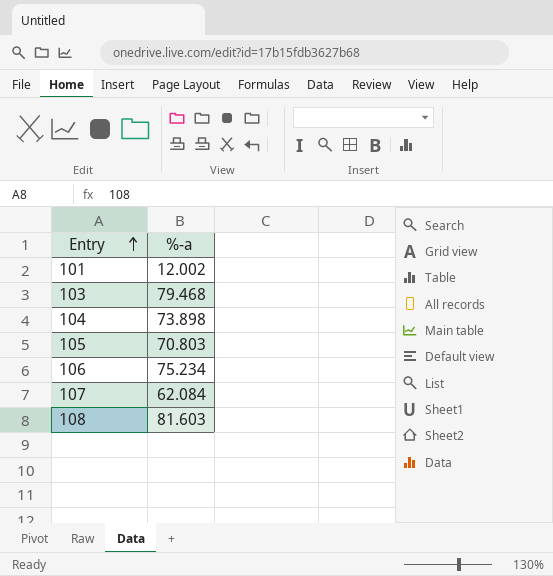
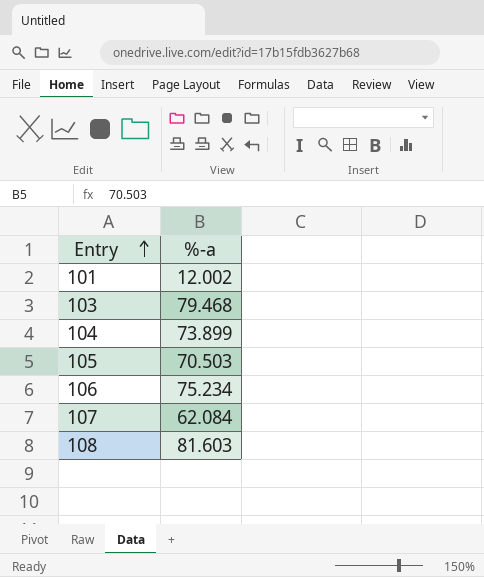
104 | %-a: 73.898 -> 73.899
105 | %-a: 70.803 -> 70.503

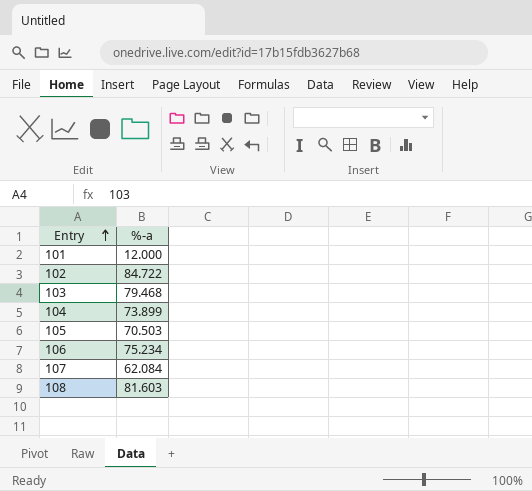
101 | %-a: 12.002 -> 12.000
row 102: none -> 84.722

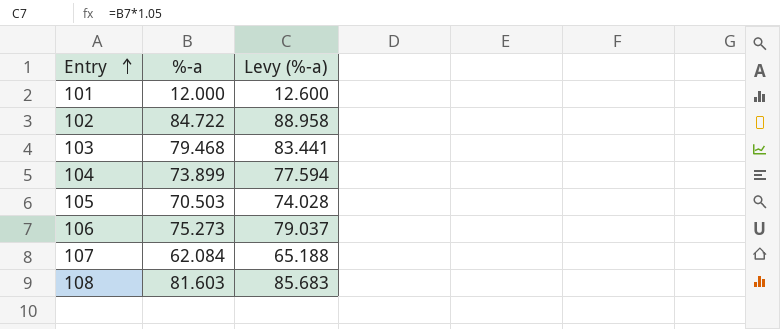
column Levy (%-a) | formula: none -> [%-a] * 1.05
106 | %-a: 75.234 -> 75.273

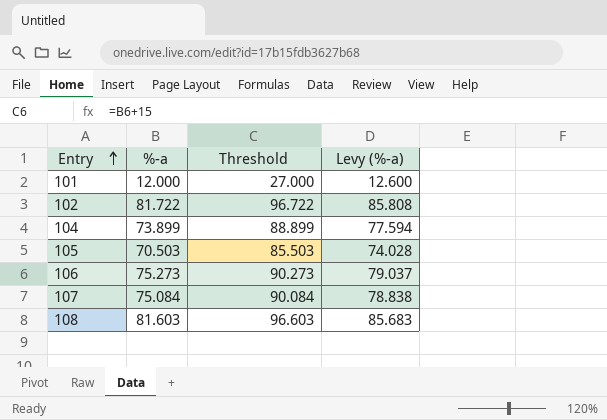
column Threshold | formula: none -> [%-a] + 15
row 103: 79.468 | 83.441 -> none
102 | %-a: 84.722 -> 81.722
102 | Levy (%-a): 88.958 -> 85.808
107 | %-a: 62.084 -> 75.084
107 | Levy (%-a): 65.188 -> 78.838

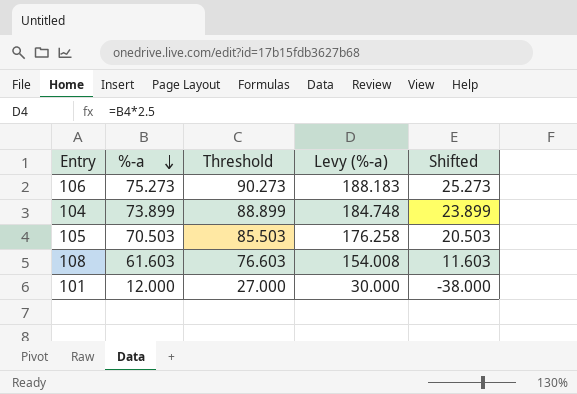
row order: Entry ascending -> %-a descending
column Levy (%-a) | formula: [%-a] * 1.05 -> [%-a] * 2.5
column Shifted | formula: none -> [%-a] - 50
row 102: 81.722 | 96.722 | 85.808 -> none
row 107: 75.084 | 90.084 | 78.838 -> none
108 | %-a: 81.603 -> 61.603
108 | Threshold: 96.603 -> 76.603

